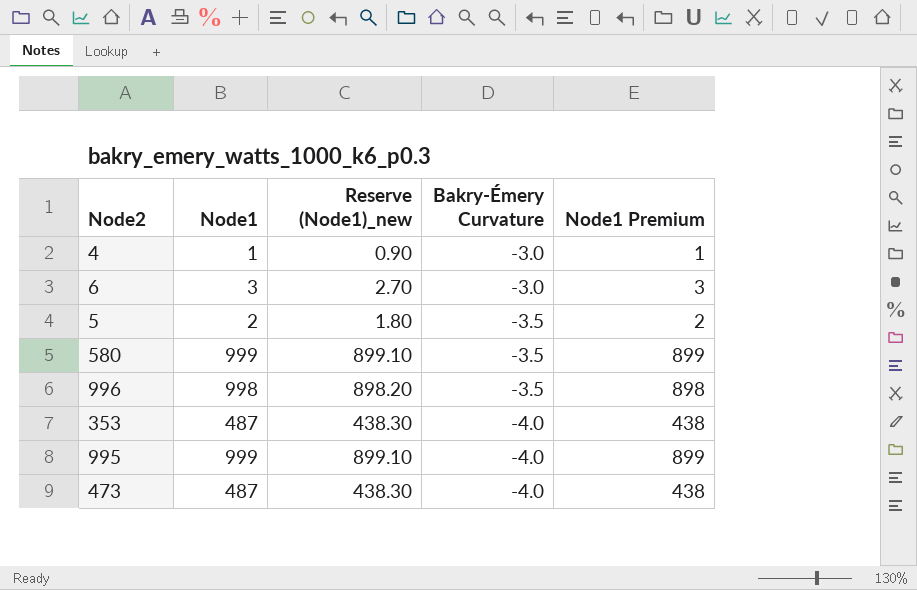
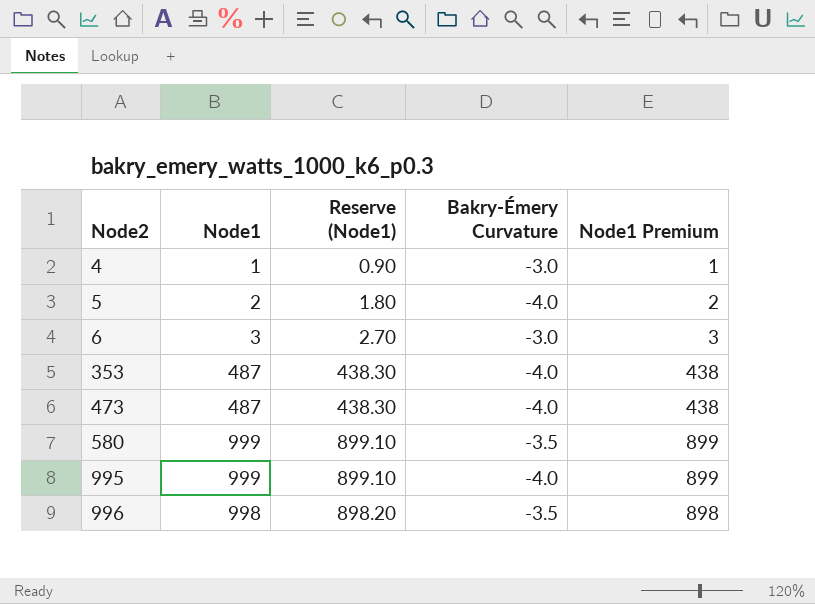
row order: Bakry-Émery Curvature descending -> Node2 ascending
column name: Reserve (Node1)_new -> Reserve (Node1)
5 | Bakry-Émery Curvature: -3.5 -> -4.0

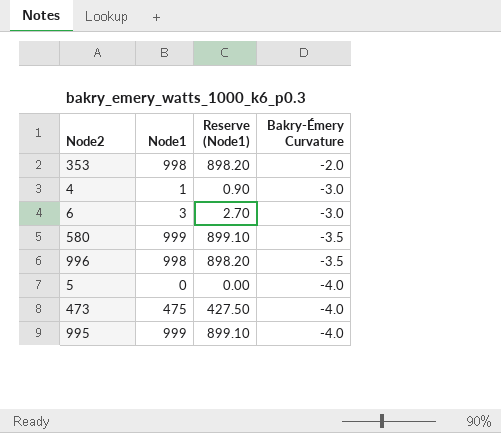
row order: Node2 ascending -> Bakry-Émery Curvature descending
column Node1 Premium | formula: [Node1] * 0.9 -> none
353 | Node1: 487 -> 998
353 | Reserve (Node1): 438.30 -> 898.20
353 | Bakry-Émery Curvature: -4.0 -> -2.0
5 | Node1: 2 -> 0
5 | Reserve (Node1): 1.80 -> 0.00
473 | Node1: 487 -> 475
473 | Reserve (Node1): 438.30 -> 427.50

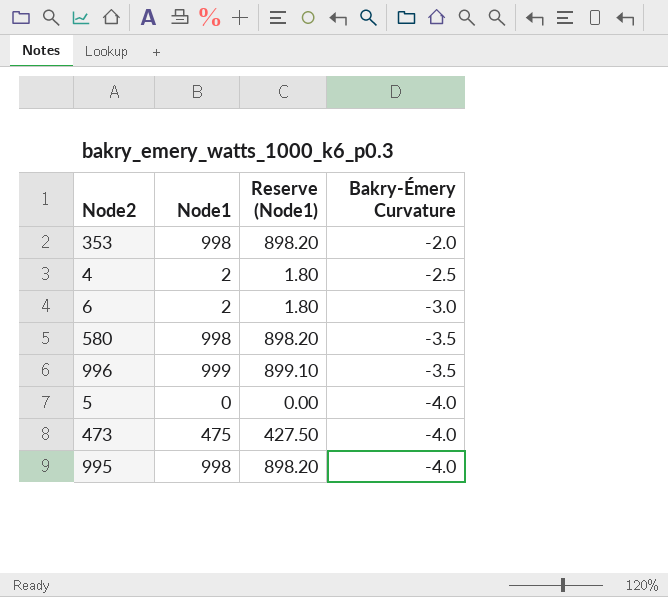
4 | Node1: 1 -> 2
4 | Reserve (Node1): 0.90 -> 1.80
4 | Bakry-Émery Curvature: -3.0 -> -2.5
6 | Node1: 3 -> 2
6 | Reserve (Node1): 2.70 -> 1.80
580 | Node1: 999 -> 998
580 | Reserve (Node1): 899.10 -> 898.20
996 | Node1: 998 -> 999
996 | Reserve (Node1): 898.20 -> 899.10
995 | Node1: 999 -> 998
995 | Reserve (Node1): 899.10 -> 898.20

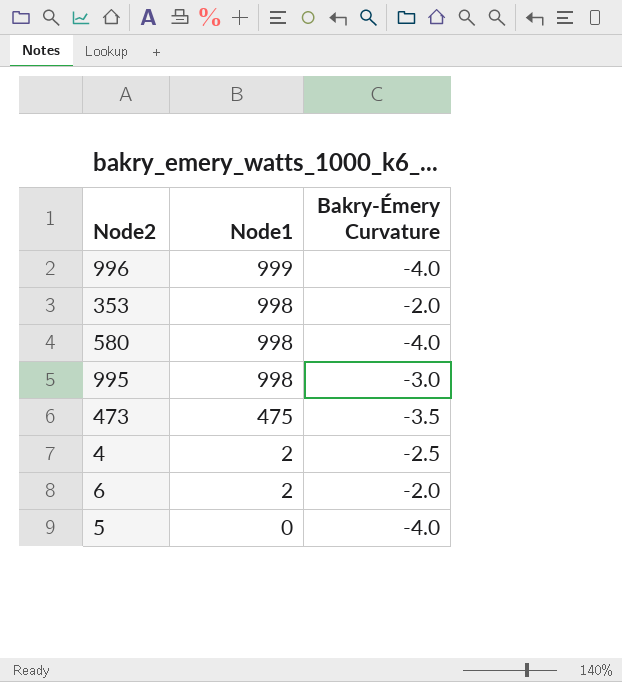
row order: Bakry-Émery Curvature descending -> Node1 descending
column Reserve (Node1) | formula: [Node1] * 0.9 -> none
996 | Bakry-Émery Curvature: -3.5 -> -4.0
580 | Bakry-Émery Curvature: -3.5 -> -4.0
995 | Bakry-Émery Curvature: -4.0 -> -3.0
473 | Bakry-Émery Curvature: -4.0 -> -3.5
6 | Bakry-Émery Curvature: -3.0 -> -2.0

